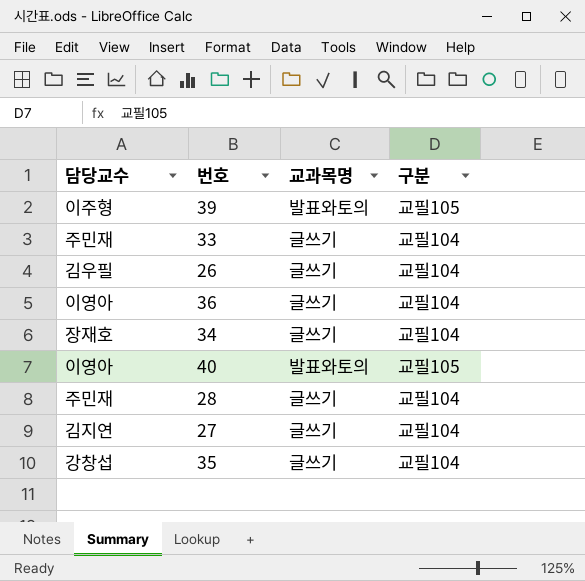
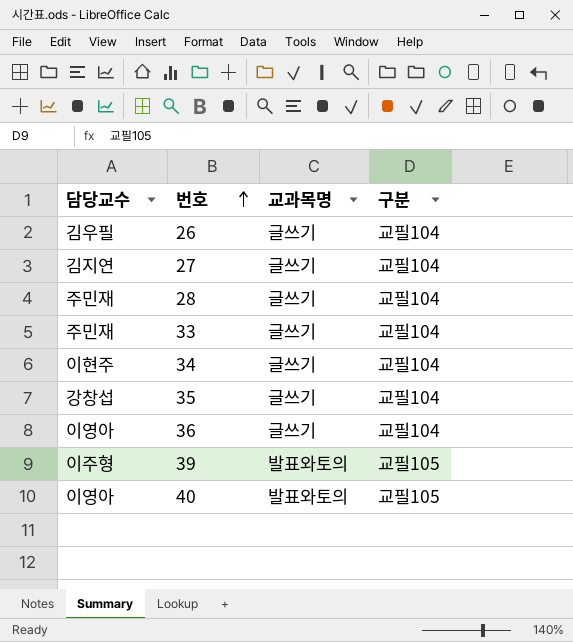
row order: none -> 번호 ascending
34 | 담당교수: 장재호 -> 이현주

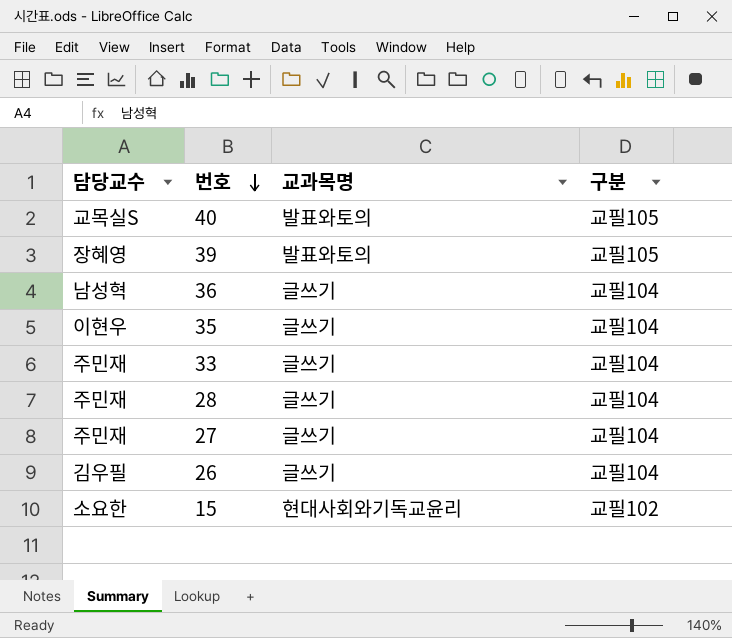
row order: 번호 ascending -> 번호 descending
row 34: 이현주 | 글쓰기 | 교필104 -> none
40 | 담당교수: 이영아 -> 교목실S
39 | 담당교수: 이주형 -> 장혜영
36 | 담당교수: 이영아 -> 남성혁
35 | 담당교수: 강창섭 -> 이현우
27 | 담당교수: 김지연 -> 주민재
row 15: none -> 소요한 | 현대사회와기독교윤리 | 교필102

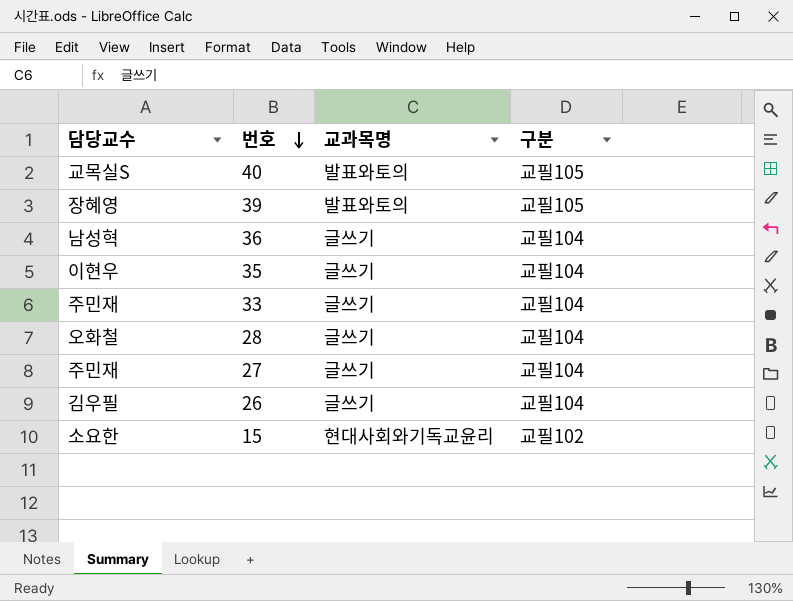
28 | 담당교수: 주민재 -> 오화철

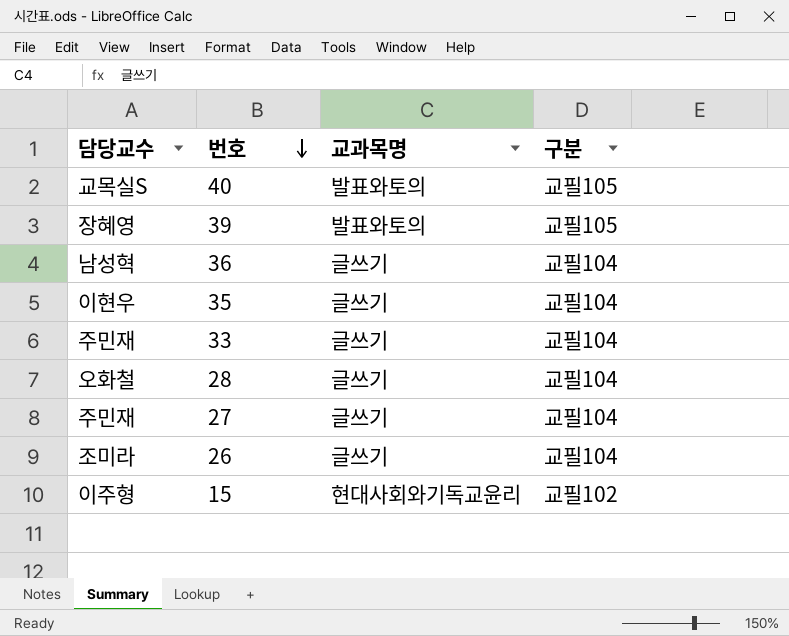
26 | 담당교수: 김우필 -> 조미라
15 | 담당교수: 소요한 -> 이주형

